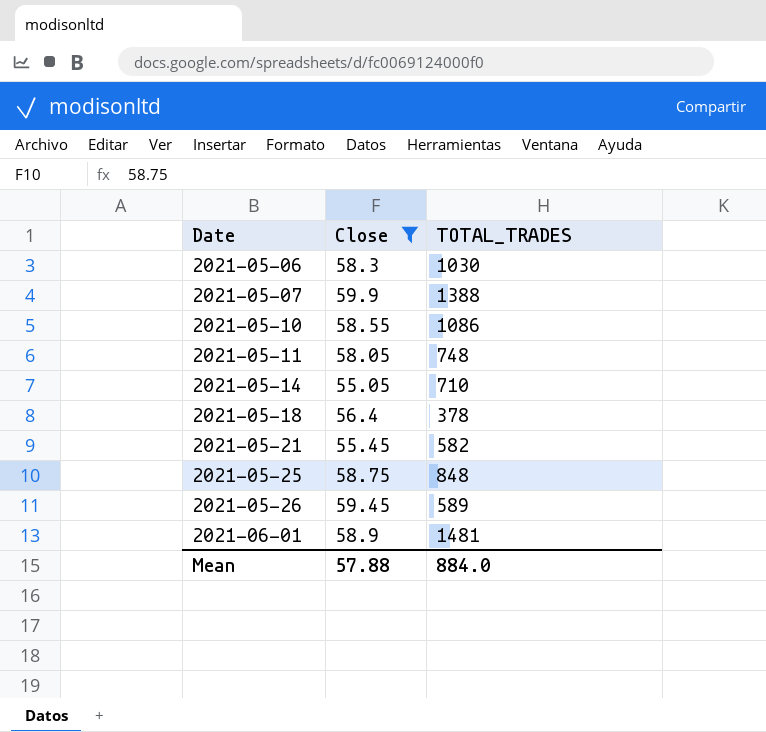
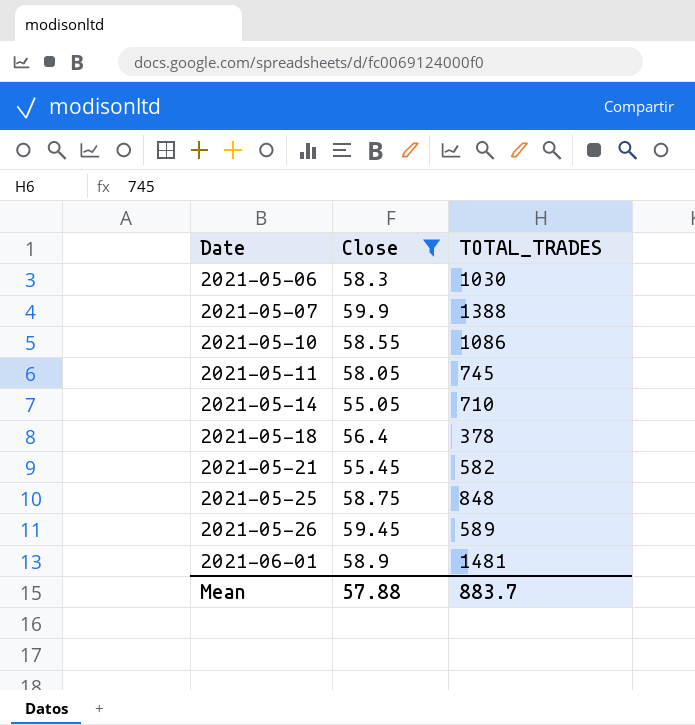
2021-05-11 | TOTAL_TRADES: 748 -> 745
Mean | TOTAL_TRADES: 884.0 -> 883.7

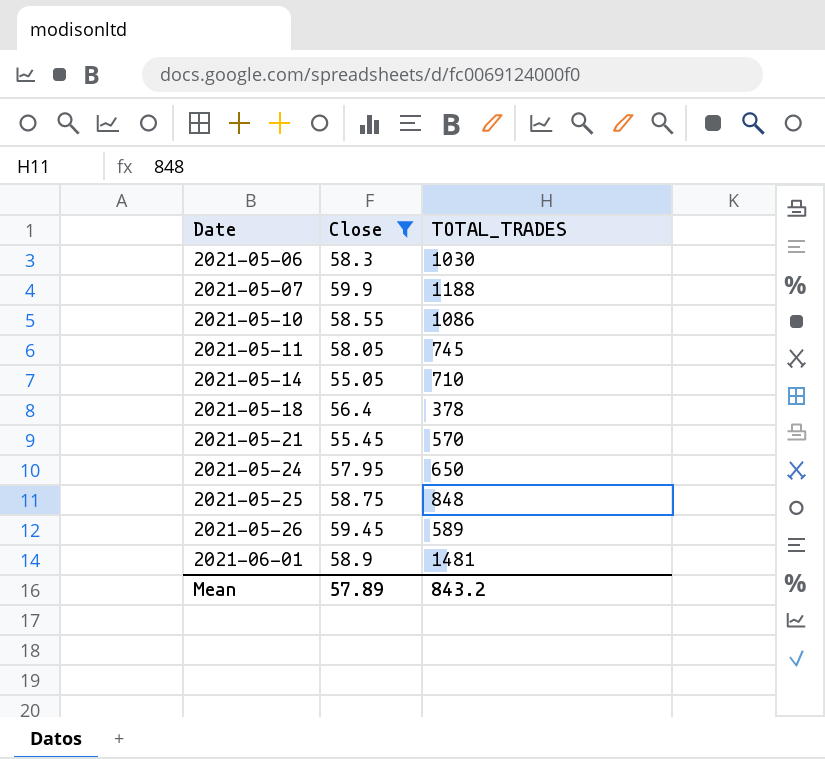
2021-05-07 | TOTAL_TRADES: 1388 -> 1188
2021-05-21 | TOTAL_TRADES: 582 -> 570
row 2021-05-24: none -> 57.95 | 650
Mean | Close: 57.88 -> 57.89
Mean | TOTAL_TRADES: 883.7 -> 843.2

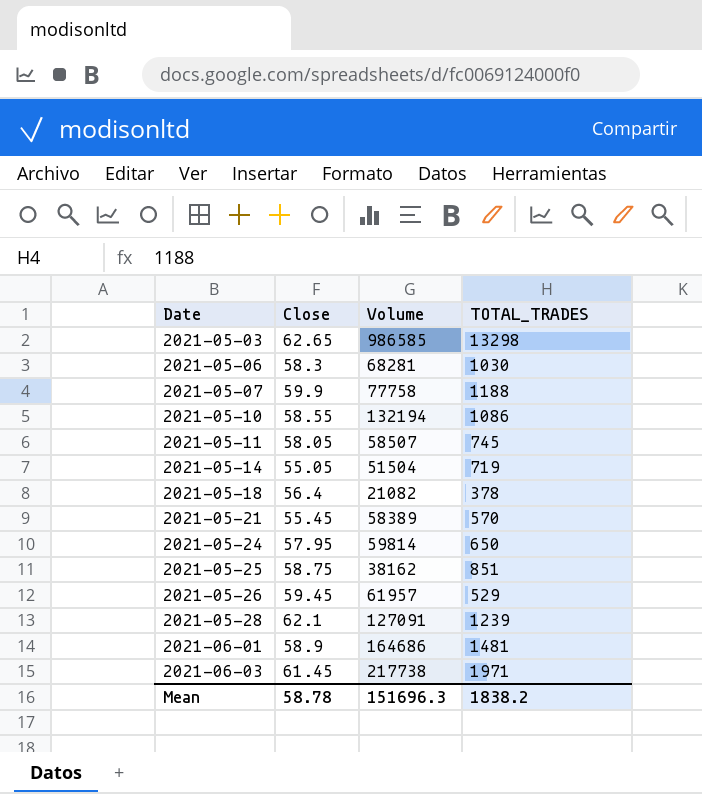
filter: Close <= 59.9 -> none
column Volume | position: none -> 3
2021-05-14 | TOTAL_TRADES: 710 -> 719
2021-05-25 | TOTAL_TRADES: 848 -> 851
2021-05-26 | TOTAL_TRADES: 589 -> 529
Mean | Close: 57.89 -> 58.78
Mean | TOTAL_TRADES: 843.2 -> 1838.2

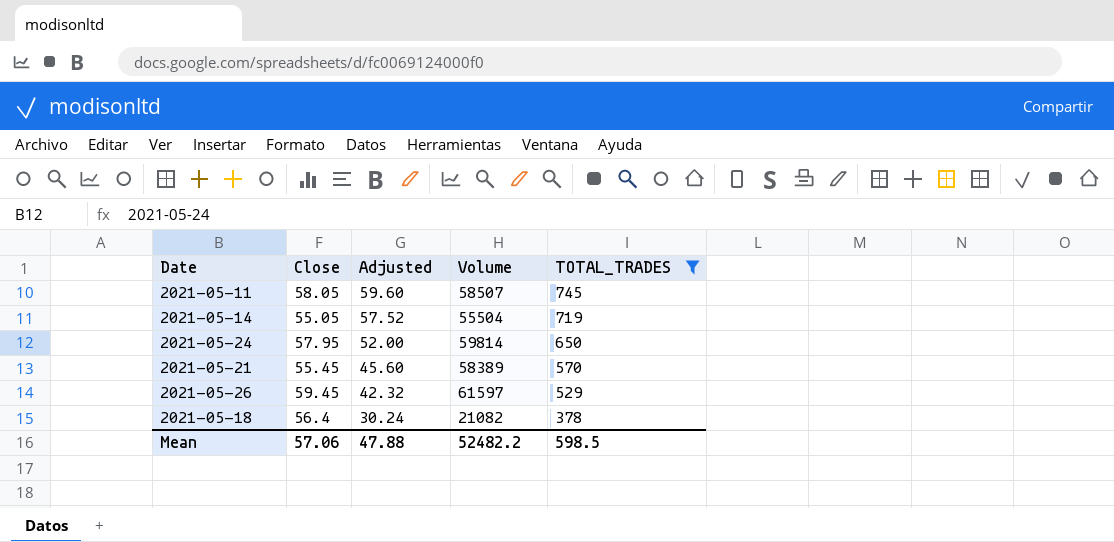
filter: none -> TOTAL_TRADES <= 745
row order: Date ascending -> Adjusted descending
column Adjusted | formula: none -> [TOTAL_TRADES] * 0.08
2021-05-14 | Volume: 51504 -> 55504
2021-05-26 | Volume: 61957 -> 61597
Mean | Close: 58.78 -> 57.06
Mean | Volume: 151696.3 -> 52482.2
Mean | TOTAL_TRADES: 1838.2 -> 598.5

